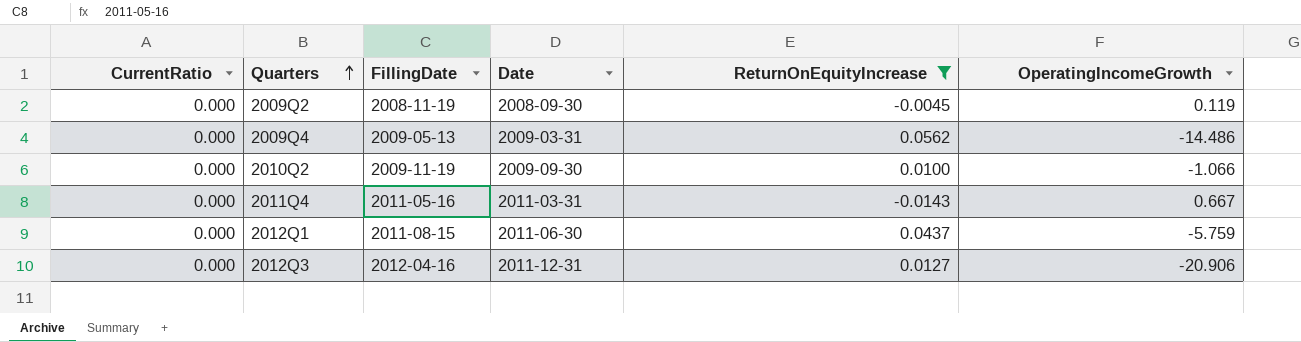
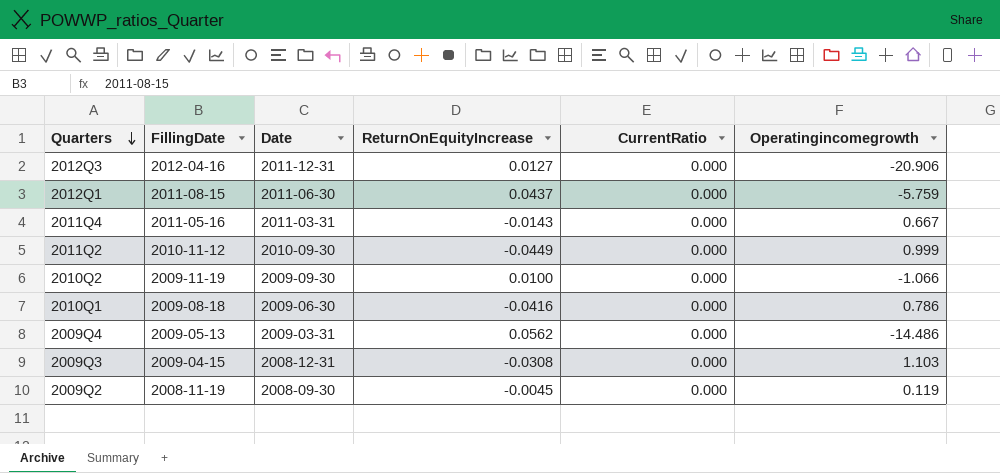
filter: ReturnOnEquityIncrease >= -0.0143 -> none
row order: Quarters ascending -> Quarters descending
column CurrentRatio | position: 1 -> 5
column name: OperatingIncomeGrowth -> Operatingincomegrowth

